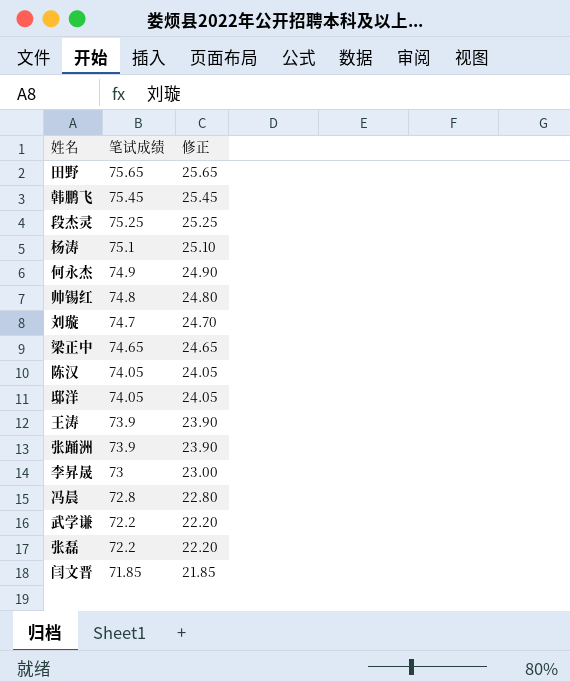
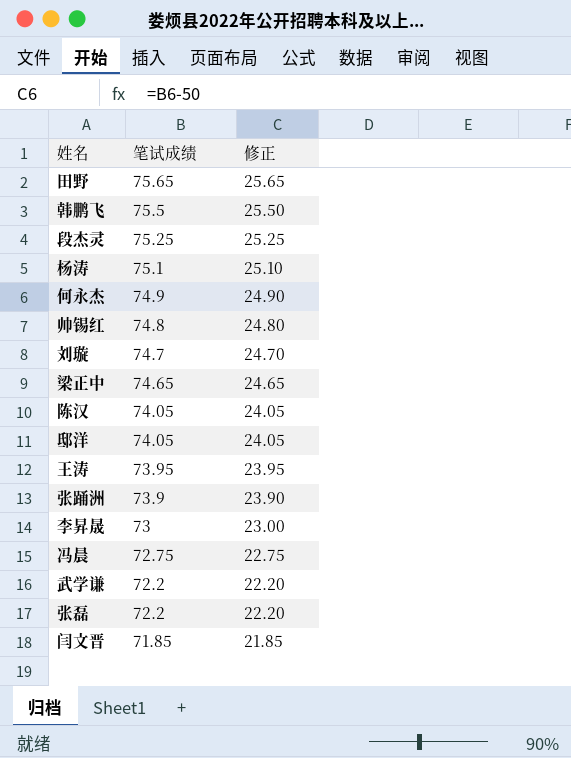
韩鹏飞 | 笔试成绩: 75.45 -> 75.5
韩鹏飞 | 修正: 25.45 -> 25.50
王涛 | 笔试成绩: 73.9 -> 73.95
王涛 | 修正: 23.90 -> 23.95
冯晨 | 笔试成绩: 72.8 -> 72.75
冯晨 | 修正: 22.80 -> 22.75

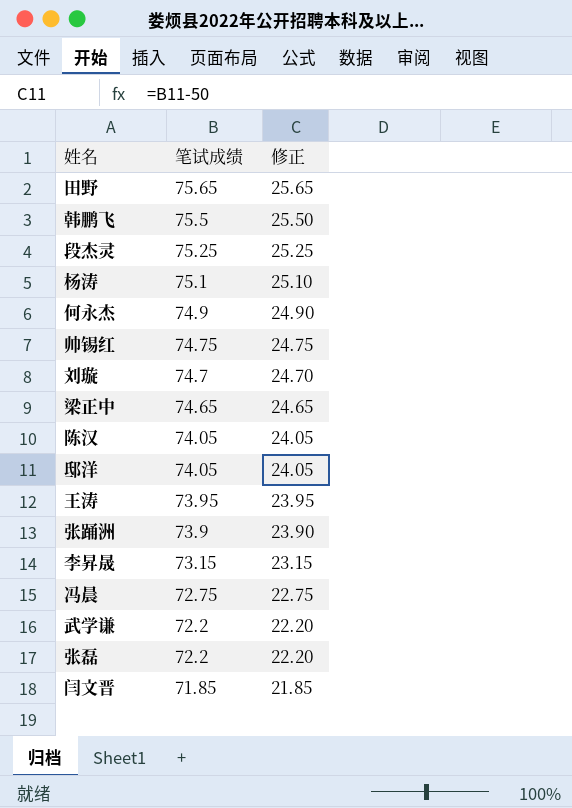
帅锡红 | 笔试成绩: 74.8 -> 74.75
帅锡红 | 修正: 24.80 -> 24.75
李昇晟 | 笔试成绩: 73 -> 73.15
李昇晟 | 修正: 23.00 -> 23.15

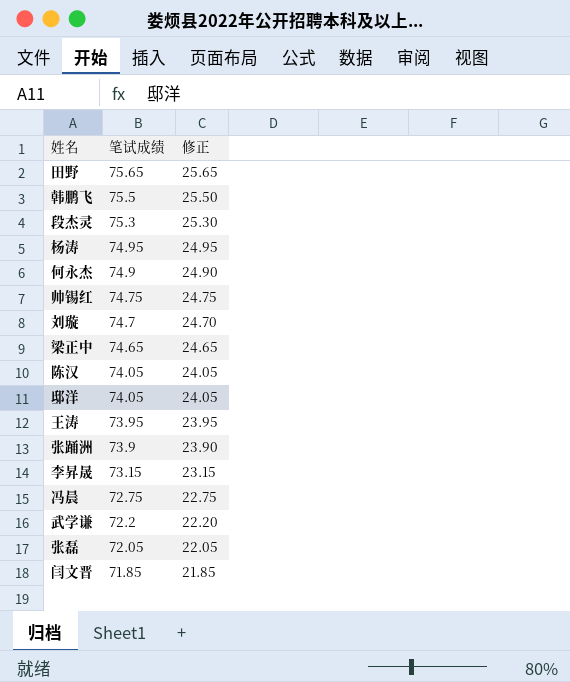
段杰灵 | 笔试成绩: 75.25 -> 75.3
段杰灵 | 修正: 25.25 -> 25.30
杨涛 | 笔试成绩: 75.1 -> 74.95
杨涛 | 修正: 25.10 -> 24.95
张磊 | 笔试成绩: 72.2 -> 72.05
张磊 | 修正: 22.20 -> 22.05

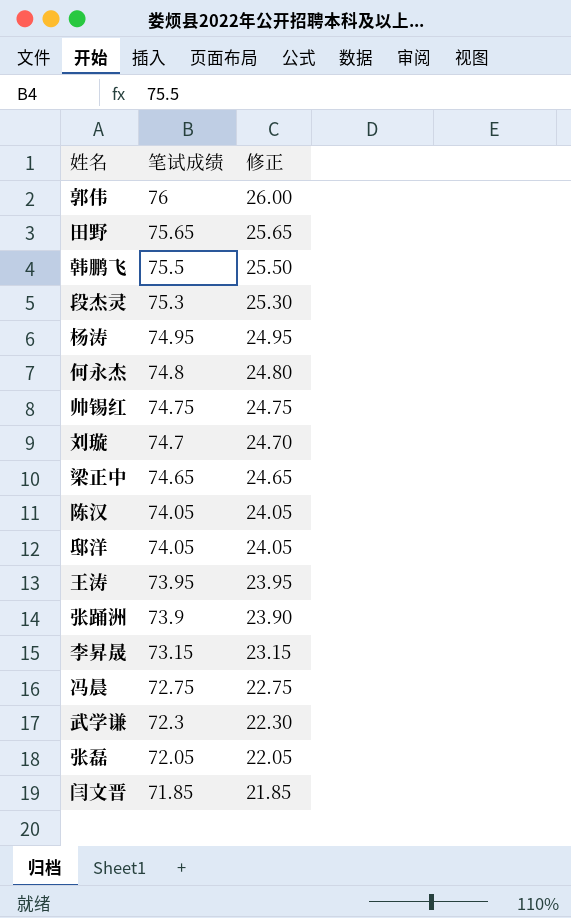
row 郭伟: none -> 76 | 26.00
何永杰 | 笔试成绩: 74.9 -> 74.8
何永杰 | 修正: 24.90 -> 24.80
武学谦 | 笔试成绩: 72.2 -> 72.3
武学谦 | 修正: 22.20 -> 22.30

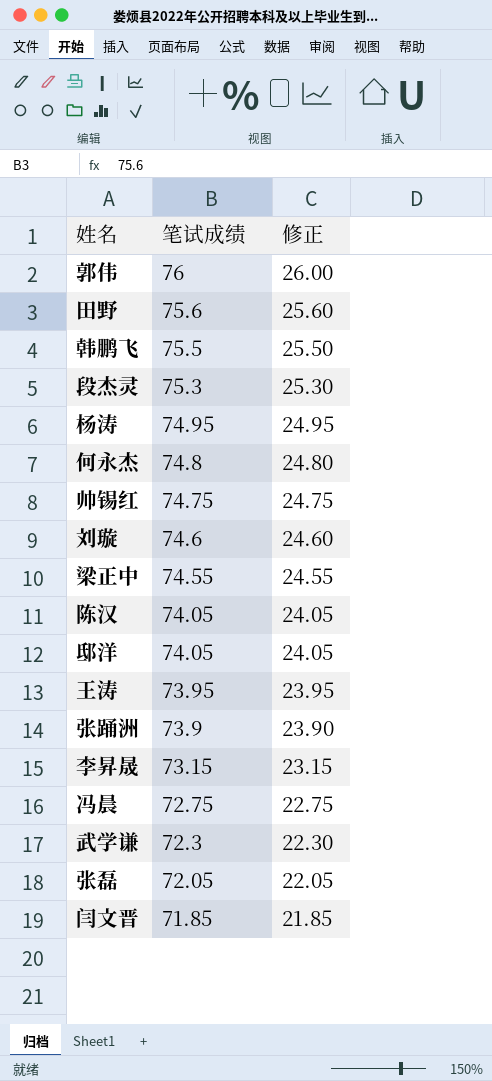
田野 | 笔试成绩: 75.65 -> 75.6
田野 | 修正: 25.65 -> 25.60
刘璇 | 笔试成绩: 74.7 -> 74.6
刘璇 | 修正: 24.70 -> 24.60
梁正中 | 笔试成绩: 74.65 -> 74.55
梁正中 | 修正: 24.65 -> 24.55

